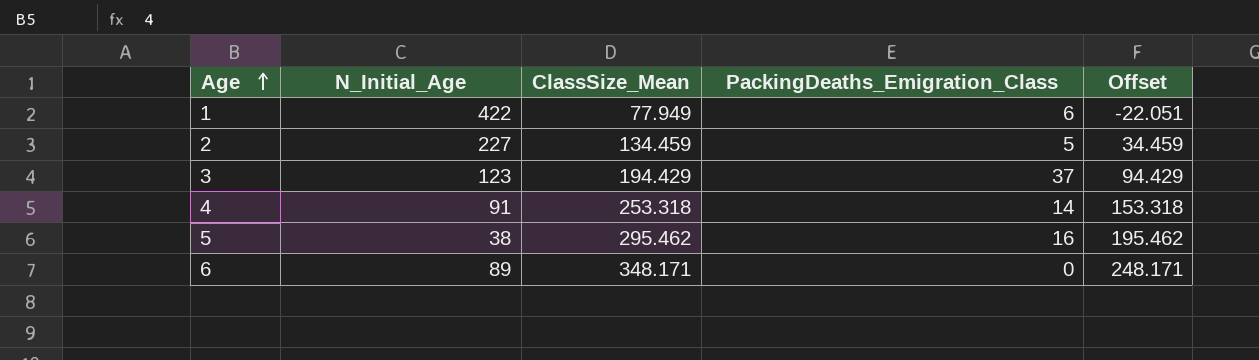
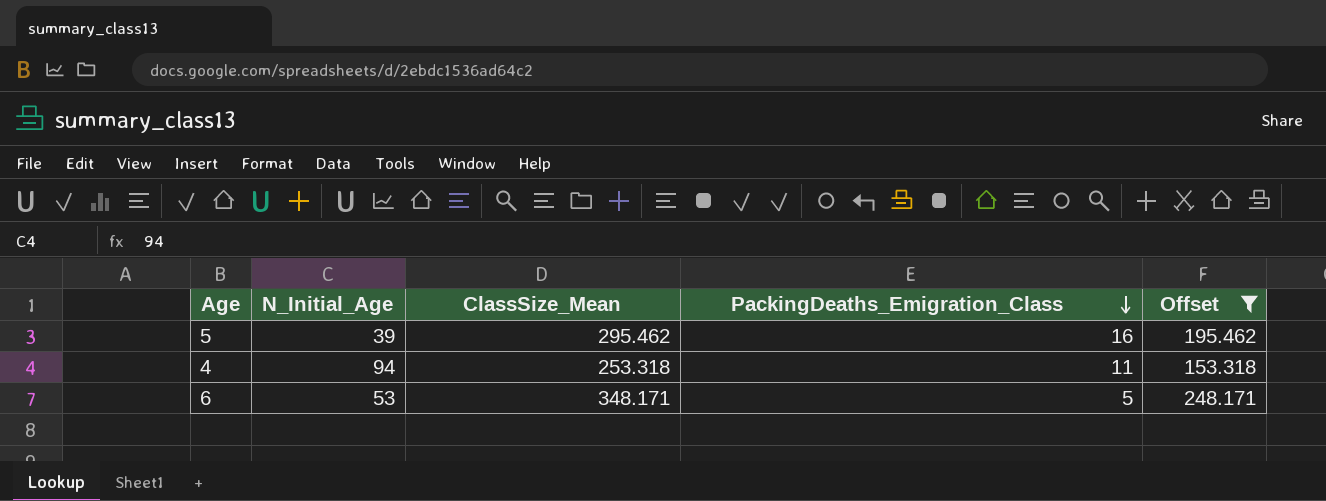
filter: none -> Offset >= 153.318
row order: Age ascending -> PackingDeaths_Emigration_Class descending
5 | N_Initial_Age: 38 -> 39
4 | N_Initial_Age: 91 -> 94
4 | PackingDeaths_Emigration_Class: 14 -> 11
6 | N_Initial_Age: 89 -> 53
6 | PackingDeaths_Emigration_Class: 0 -> 5

